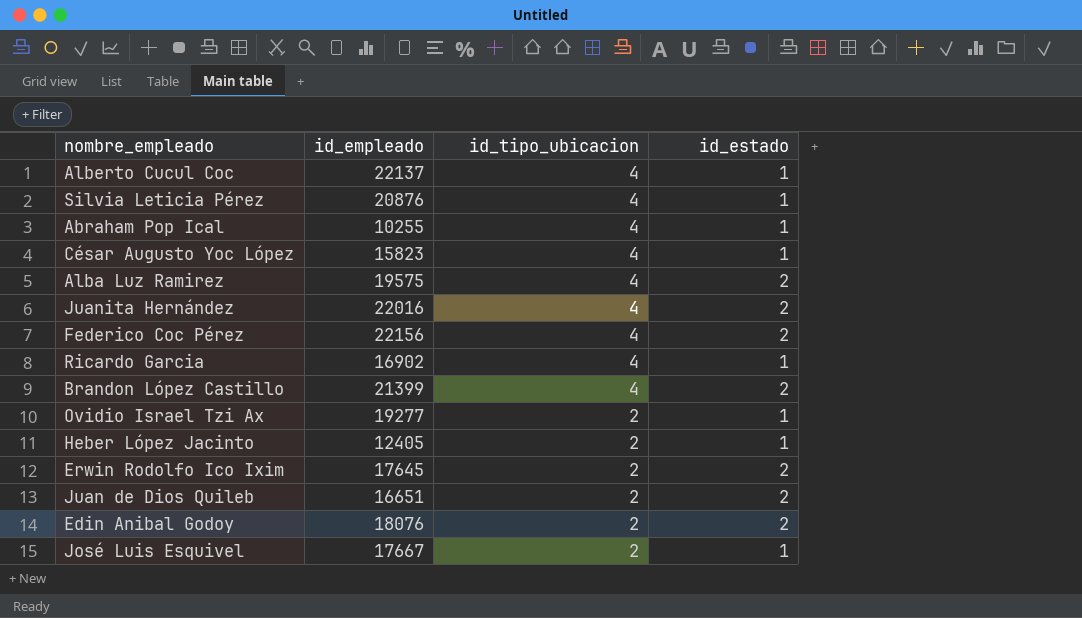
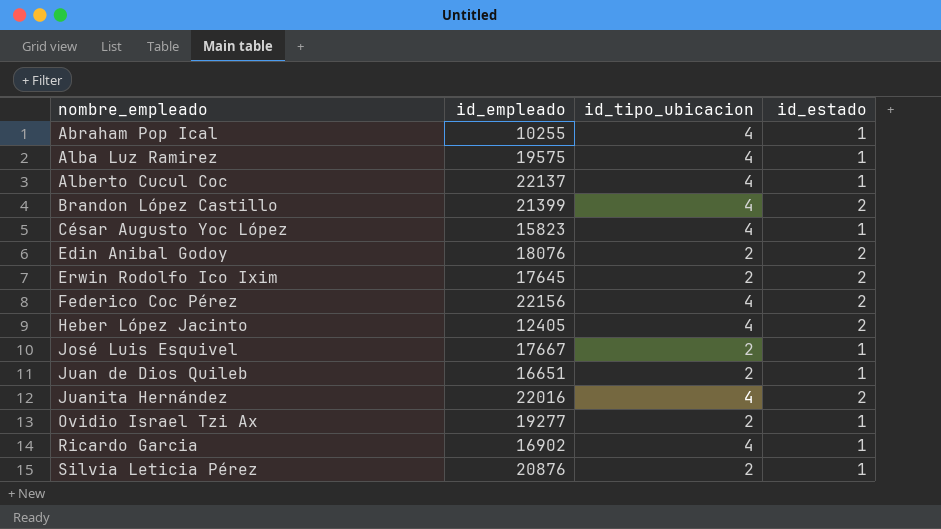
row order: id_tipo_ubicacion descending -> nombre_empleado ascending
Alba Luz Ramirez | id_estado: 2 -> 1
Heber López Jacinto | id_tipo_ubicacion: 2 -> 4
Heber López Jacinto | id_estado: 1 -> 2
Juan de Dios Quileb | id_estado: 2 -> 1
Silvia Leticia Pérez | id_tipo_ubicacion: 4 -> 2

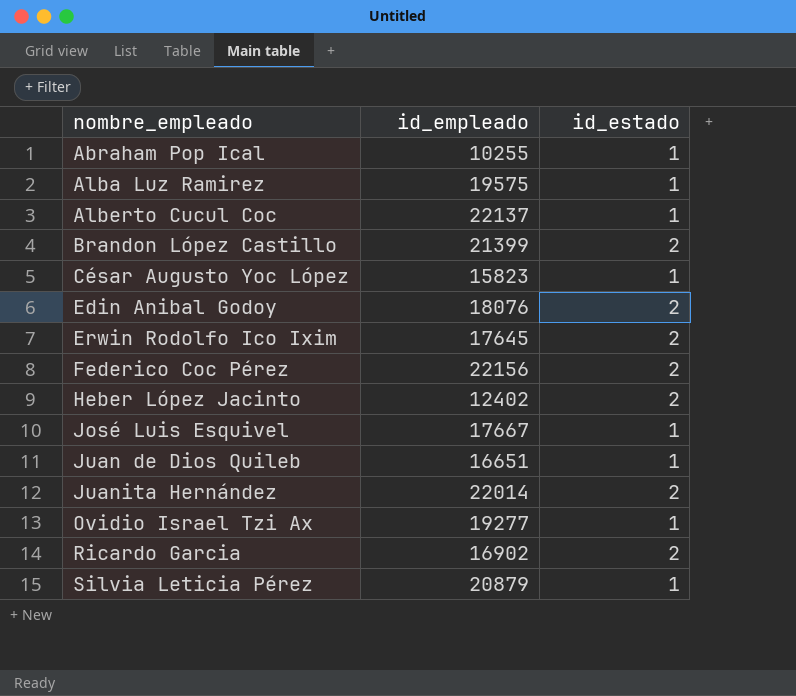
column id_tipo_ubicacion | position: 3 -> none
Heber López Jacinto | id_empleado: 12405 -> 12402
Juanita Hernández | id_empleado: 22016 -> 22014
Ricardo Garcia | id_estado: 1 -> 2
Silvia Leticia Pérez | id_empleado: 20876 -> 20879

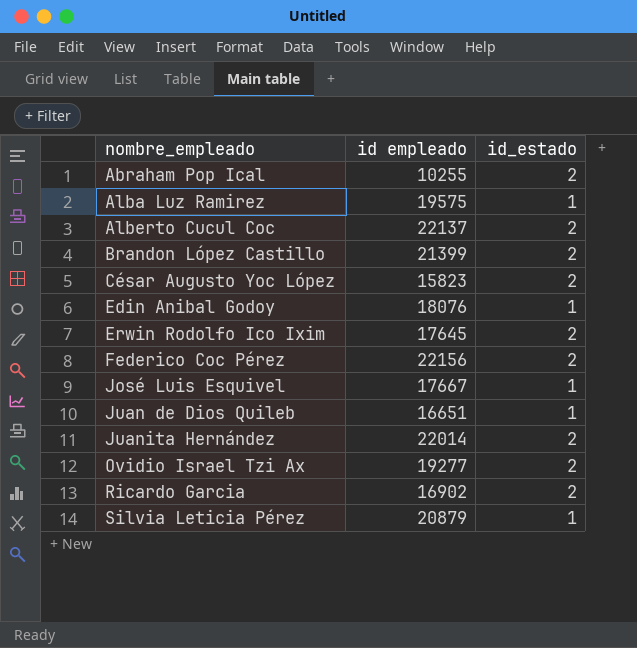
column name: id_empleado -> id empleado
row Heber López Jacinto: 12402 | 2 -> none
Abraham Pop Ical | id_estado: 1 -> 2
Alberto Cucul Coc | id_estado: 1 -> 2
César Augusto Yoc López | id_estado: 1 -> 2
Edin Anibal Godoy | id_estado: 2 -> 1
Ovidio Israel Tzi Ax | id_estado: 1 -> 2

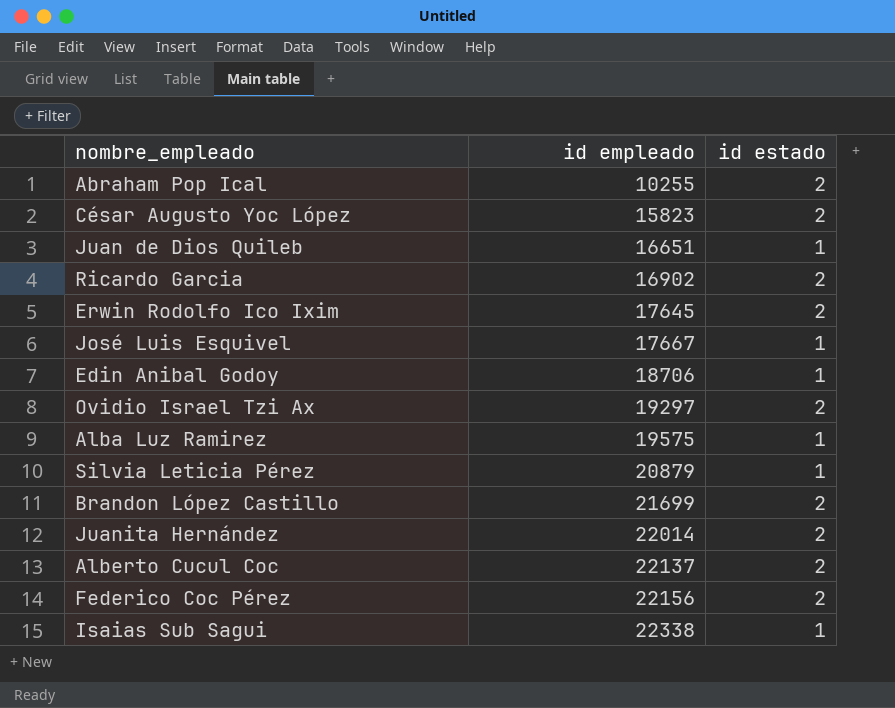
row order: nombre_empleado ascending -> id empleado ascending
column name: id_estado -> id estado
Edin Anibal Godoy | id empleado: 18076 -> 18706
Ovidio Israel Tzi Ax | id empleado: 19277 -> 19297
Brandon López Castillo | id empleado: 21399 -> 21699
row Isaias Sub Sagui: none -> 22338 | 1

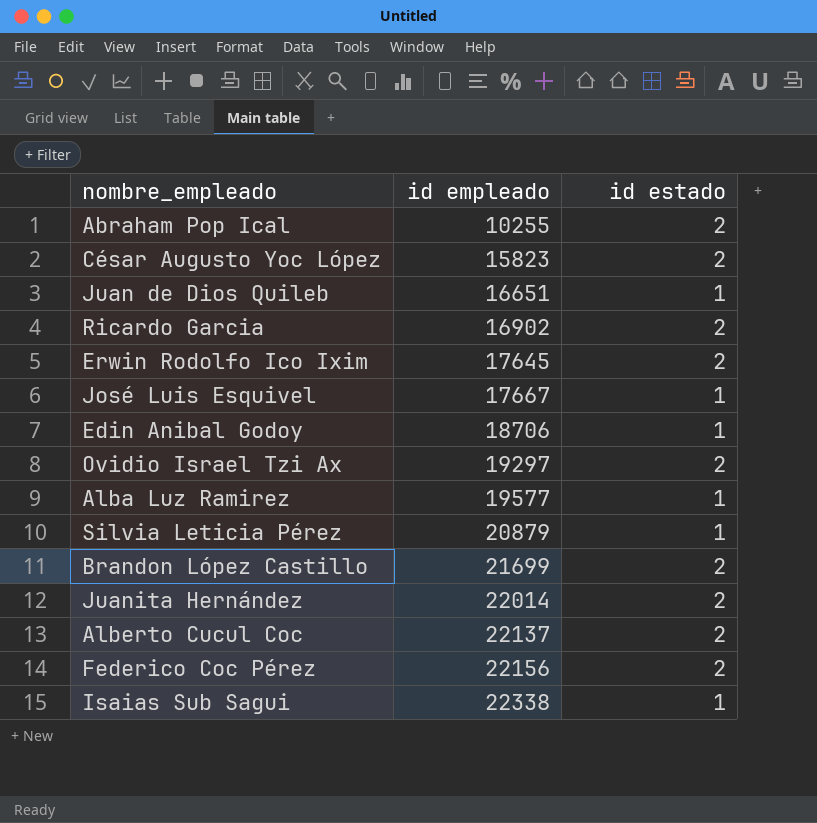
Alba Luz Ramirez | id empleado: 19575 -> 19577

